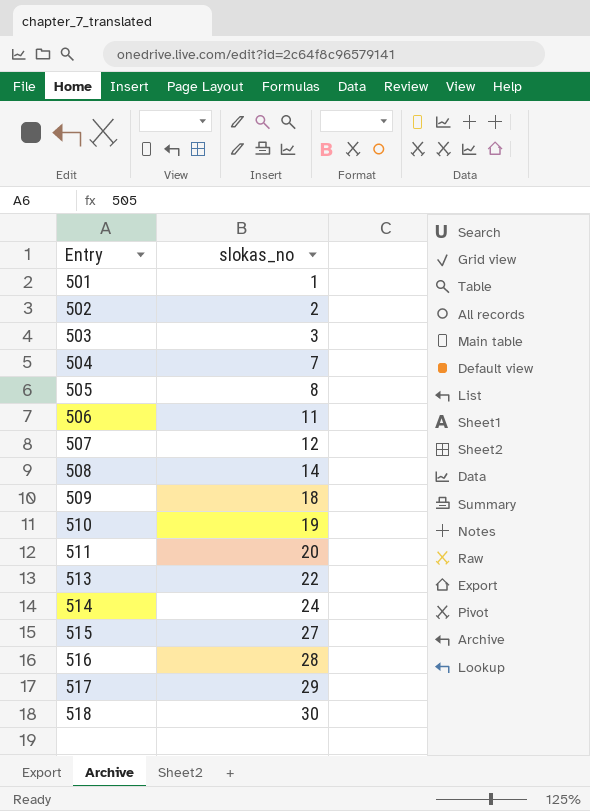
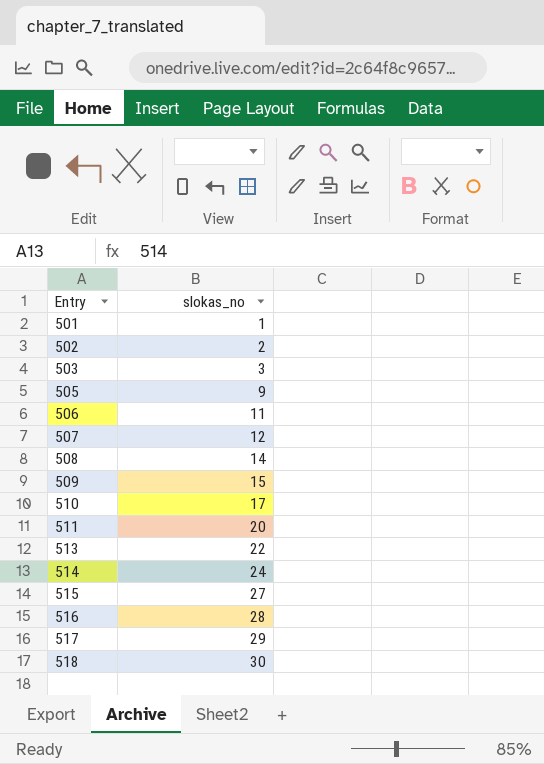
row 504: 7 -> none
505 | slokas_no: 8 -> 9
509 | slokas_no: 18 -> 15
510 | slokas_no: 19 -> 17

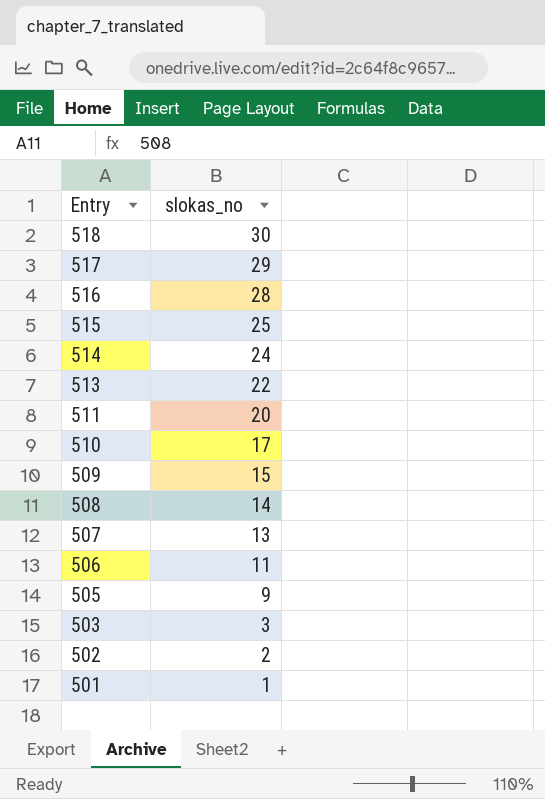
row order: Entry ascending -> Entry descending
515 | slokas_no: 27 -> 25
507 | slokas_no: 12 -> 13

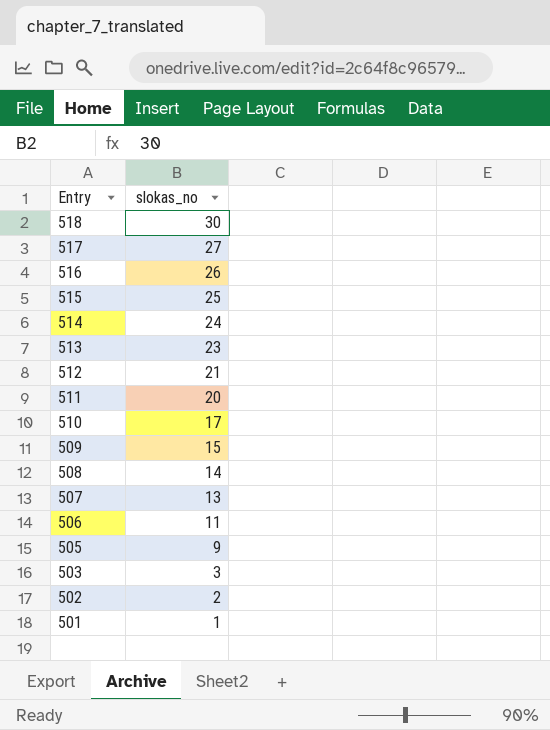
517 | slokas_no: 29 -> 27
516 | slokas_no: 28 -> 26
513 | slokas_no: 22 -> 23
row 512: none -> 21

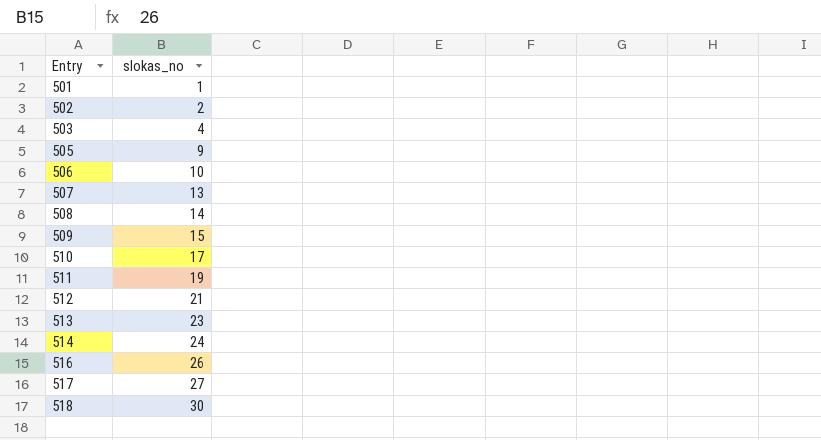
row order: Entry descending -> Entry ascending
row 515: 25 -> none
503 | slokas_no: 3 -> 4
506 | slokas_no: 11 -> 10
511 | slokas_no: 20 -> 19

